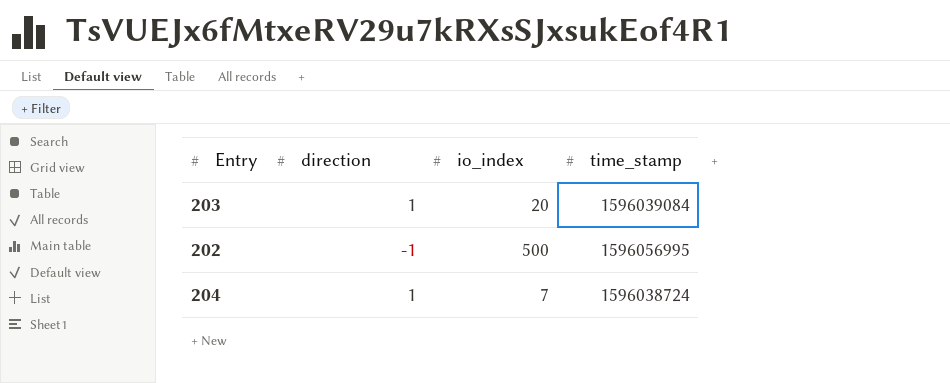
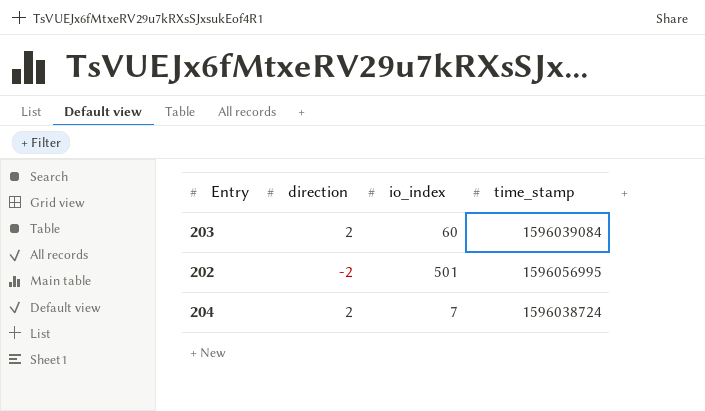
203 | direction: 1 -> 2
203 | io_index: 20 -> 60
202 | direction: -1 -> -2
202 | io_index: 500 -> 501
204 | direction: 1 -> 2

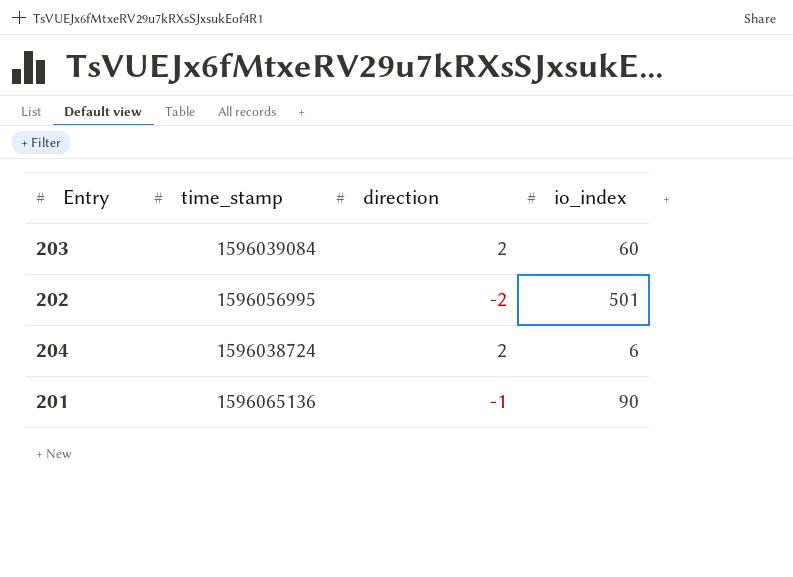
column time_stamp | position: 4 -> 2
204 | io_index: 7 -> 6
row 201: none -> 1596065136 | -1 | 90

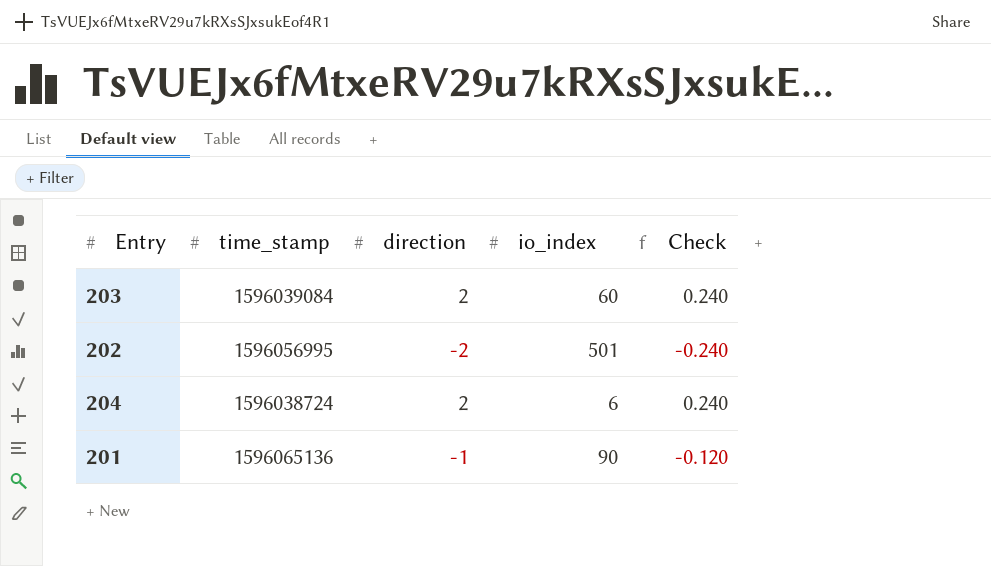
column Check | formula: none -> [direction] * 0.12

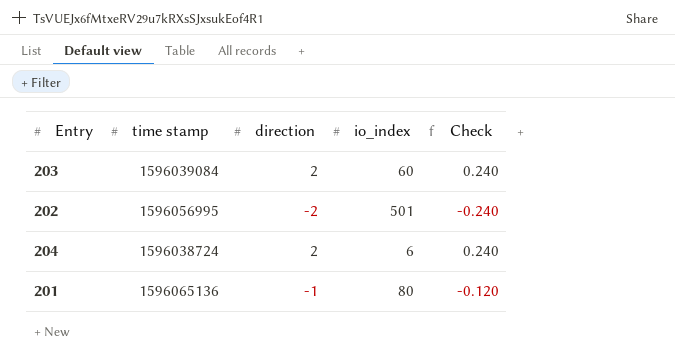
column name: time_stamp -> time stamp
201 | io_index: 90 -> 80

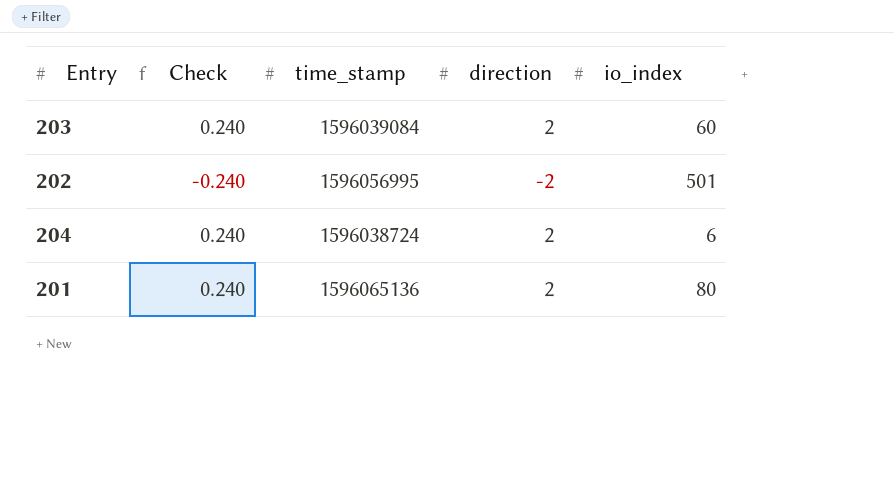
column Check | position: 5 -> 2
column name: time stamp -> time_stamp
201 | Check: -0.120 -> 0.240
201 | direction: -1 -> 2

